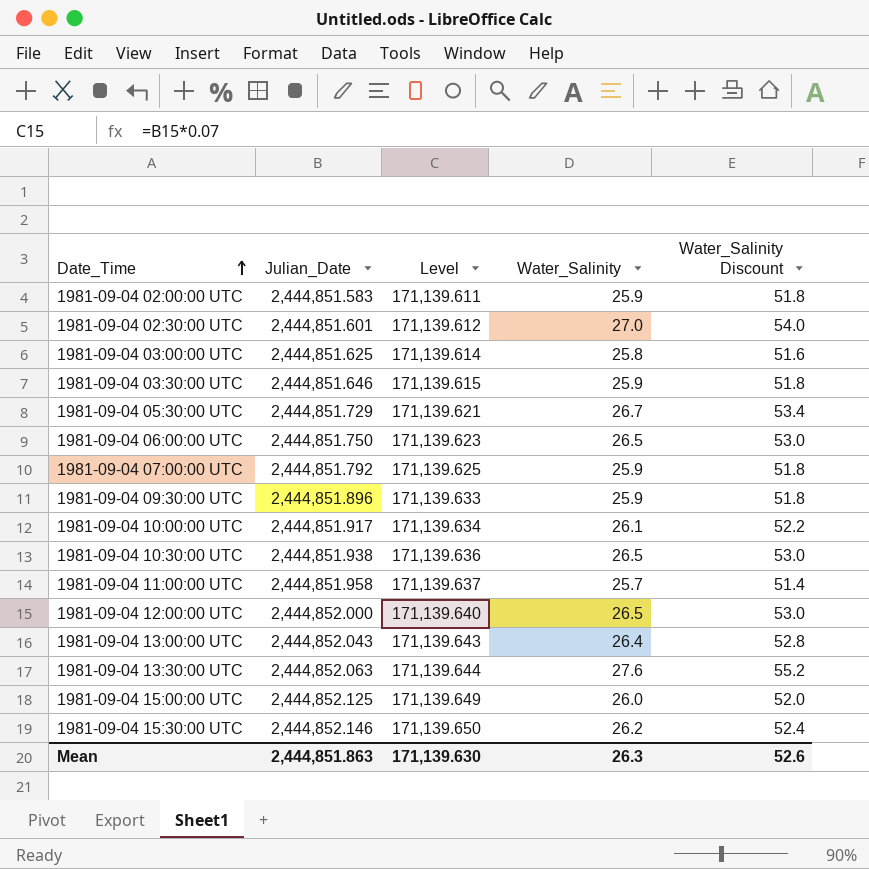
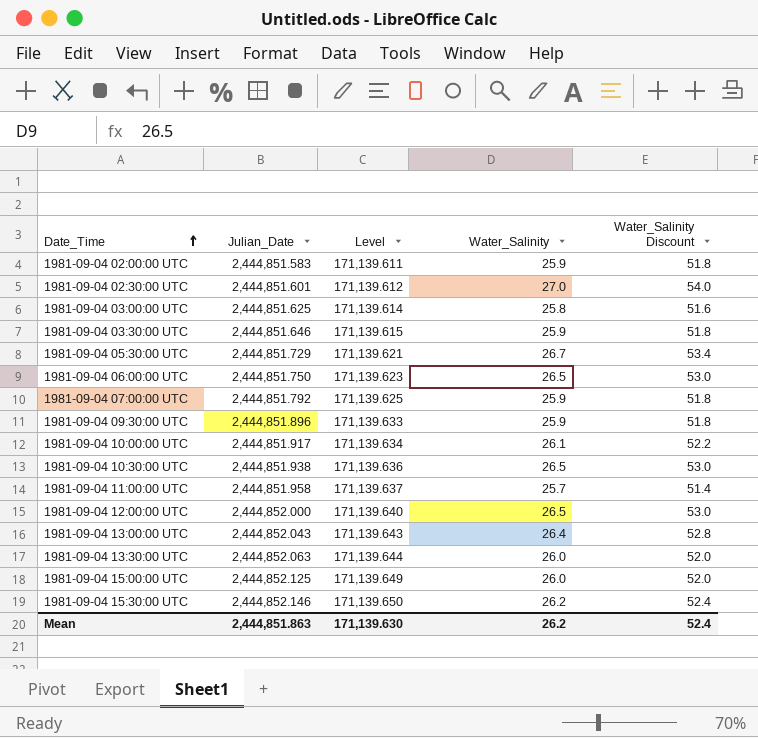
1981-09-04 13:30:00 UTC | Water_Salinity: 27.6 -> 26.0
1981-09-04 13:30:00 UTC | Water_Salinity Discount: 55.2 -> 52.0
Mean | Water_Salinity: 26.3 -> 26.2
Mean | Water_Salinity Discount: 52.6 -> 52.4

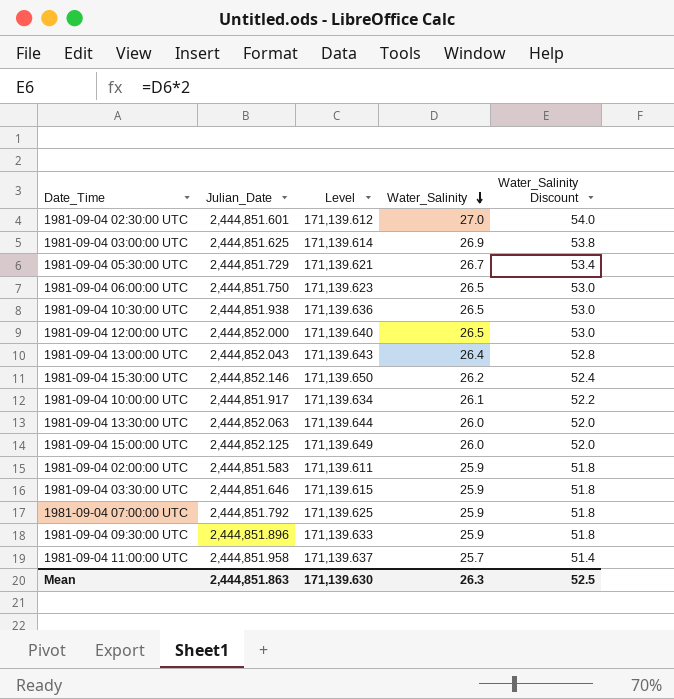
row order: Date_Time ascending -> Water_Salinity descending
1981-09-04 03:00:00 UTC | Water_Salinity: 25.8 -> 26.9
1981-09-04 03:00:00 UTC | Water_Salinity Discount: 51.6 -> 53.8
Mean | Water_Salinity: 26.2 -> 26.3
Mean | Water_Salinity Discount: 52.4 -> 52.5

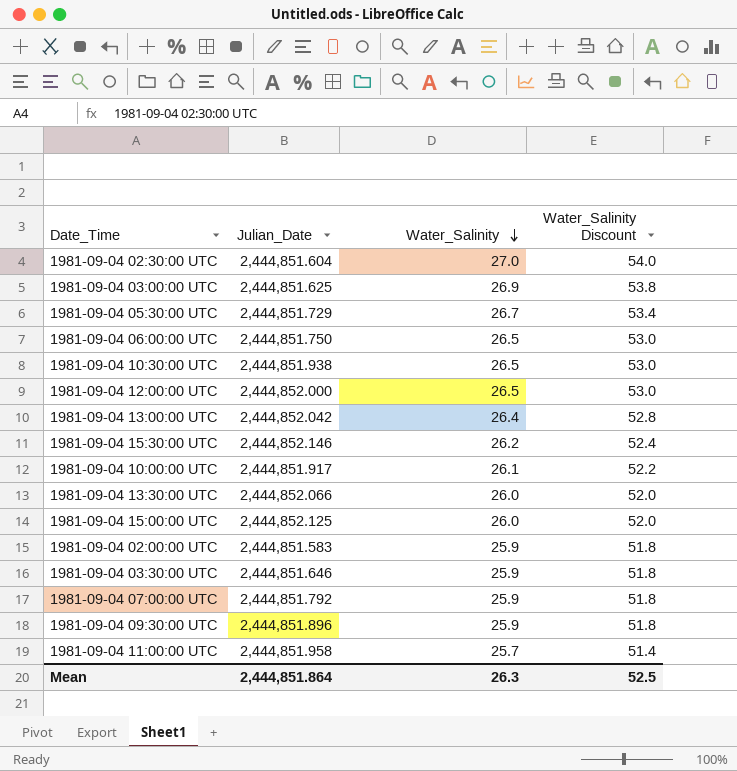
column Level | formula: [Julian_Date] * 0.07 -> none
1981-09-04 02:30:00 UTC | Julian_Date: 2,444,851.601 -> 2,444,851.604
1981-09-04 13:00:00 UTC | Julian_Date: 2,444,852.043 -> 2,444,852.042
1981-09-04 13:30:00 UTC | Julian_Date: 2,444,852.063 -> 2,444,852.066
Mean | Julian_Date: 2,444,851.863 -> 2,444,851.864

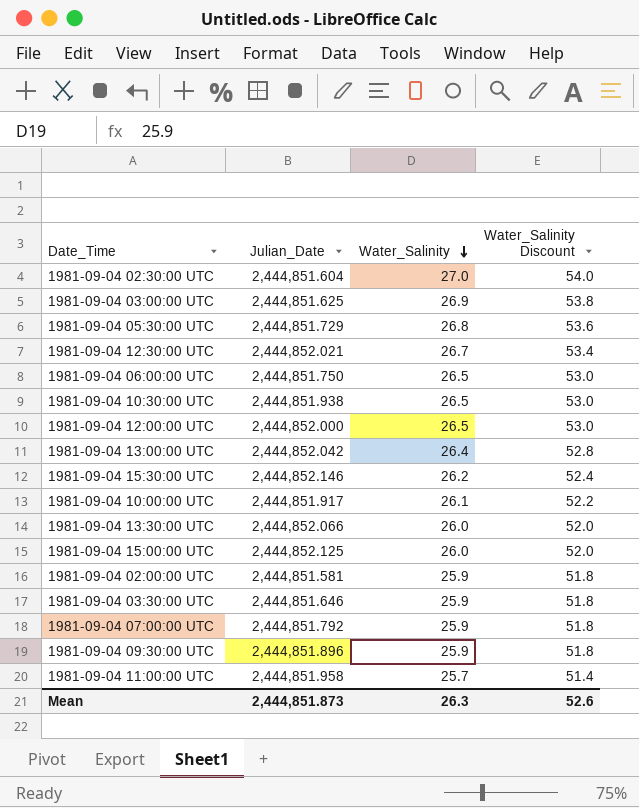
1981-09-04 05:30:00 UTC | Water_Salinity: 26.7 -> 26.8
1981-09-04 05:30:00 UTC | Water_Salinity Discount: 53.4 -> 53.6
row 1981-09-04 12:30:00 UTC: none -> 2,444,852.021 | 26.7 | 53.4
1981-09-04 02:00:00 UTC | Julian_Date: 2,444,851.583 -> 2,444,851.581
Mean | Julian_Date: 2,444,851.864 -> 2,444,851.873
Mean | Water_Salinity Discount: 52.5 -> 52.6

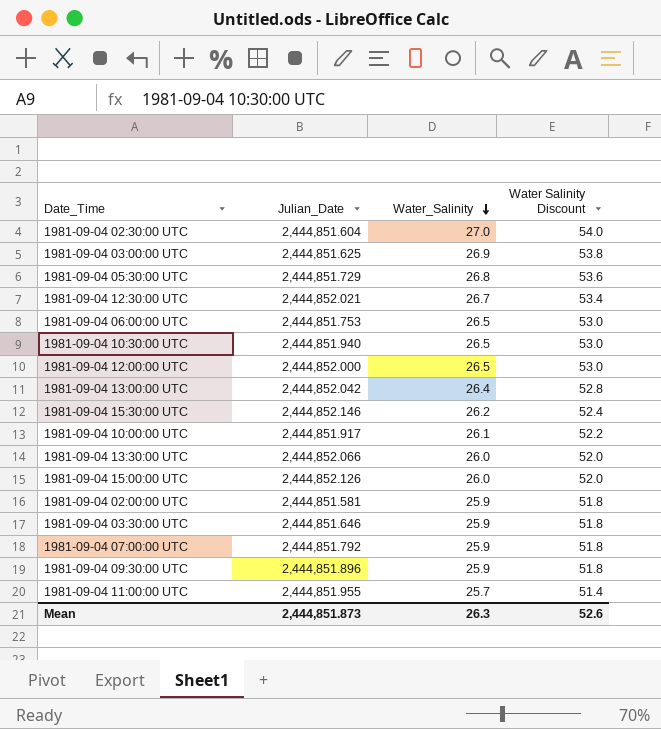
column name: Water_Salinity Discount -> Water Salinity Discount
1981-09-04 06:00:00 UTC | Julian_Date: 2,444,851.750 -> 2,444,851.753
1981-09-04 10:30:00 UTC | Julian_Date: 2,444,851.938 -> 2,444,851.940
1981-09-04 15:00:00 UTC | Julian_Date: 2,444,852.125 -> 2,444,852.126
1981-09-04 11:00:00 UTC | Julian_Date: 2,444,851.958 -> 2,444,851.955

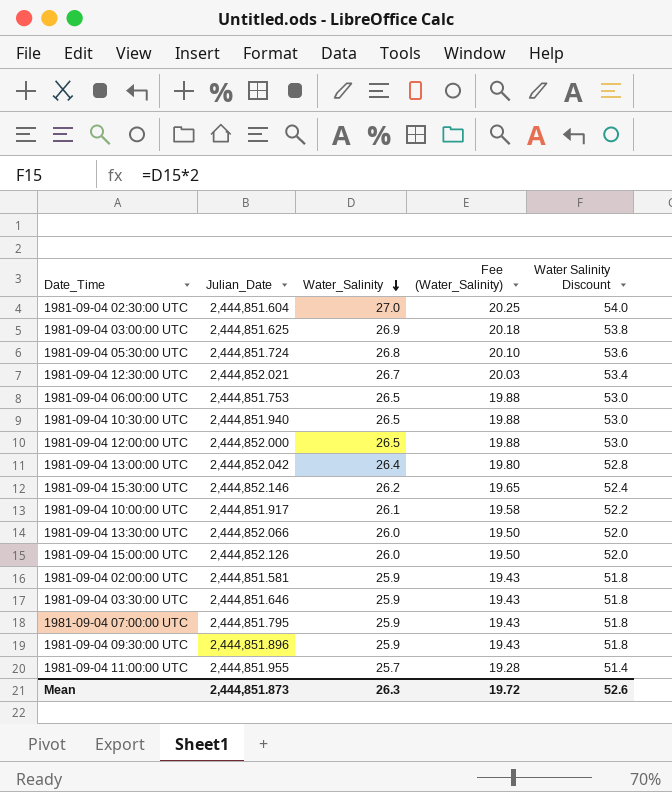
column Fee (Water_Salinity) | formula: none -> [Water_Salinity] * 0.75
1981-09-04 05:30:00 UTC | Julian_Date: 2,444,851.729 -> 2,444,851.724
1981-09-04 07:00:00 UTC | Julian_Date: 2,444,851.792 -> 2,444,851.795

